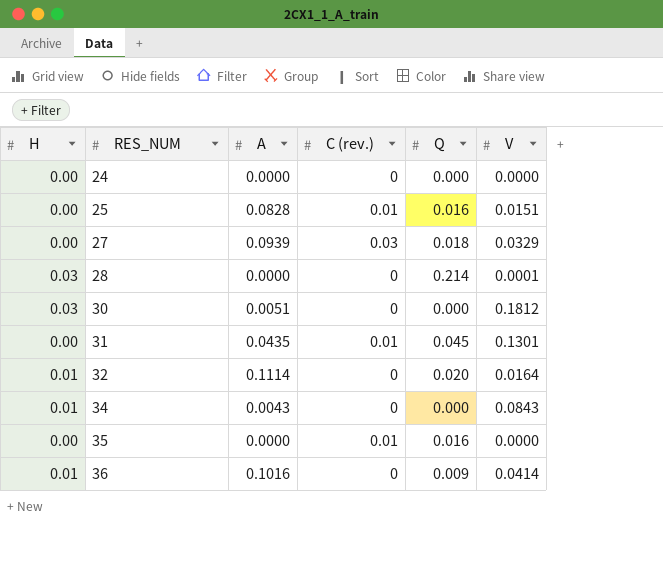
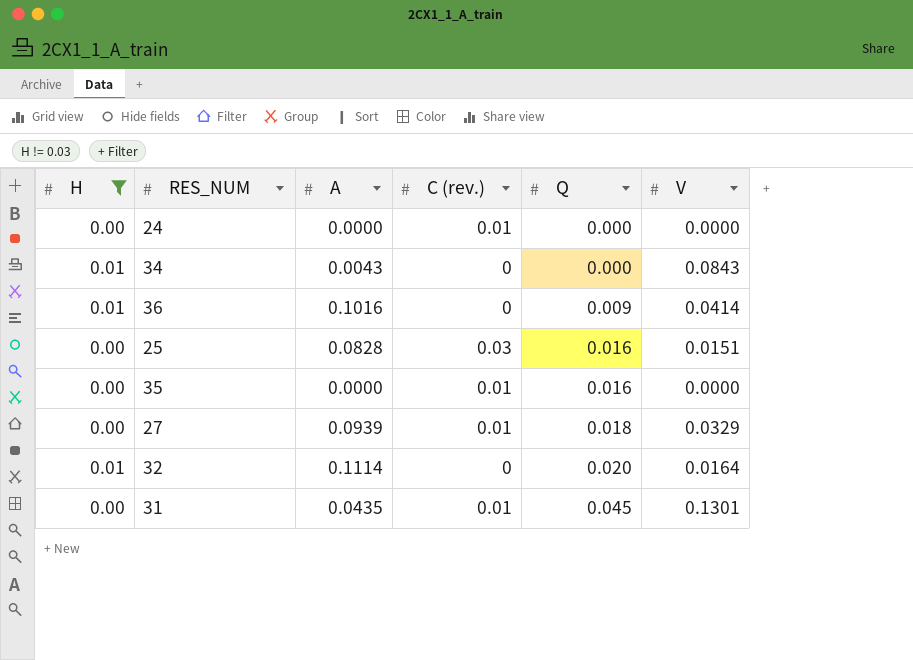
filter: none -> H != 0.03
row order: RES_NUM ascending -> Q ascending
24 | C (rev.): 0 -> 0.01
25 | C (rev.): 0.01 -> 0.03
27 | C (rev.): 0.03 -> 0.01

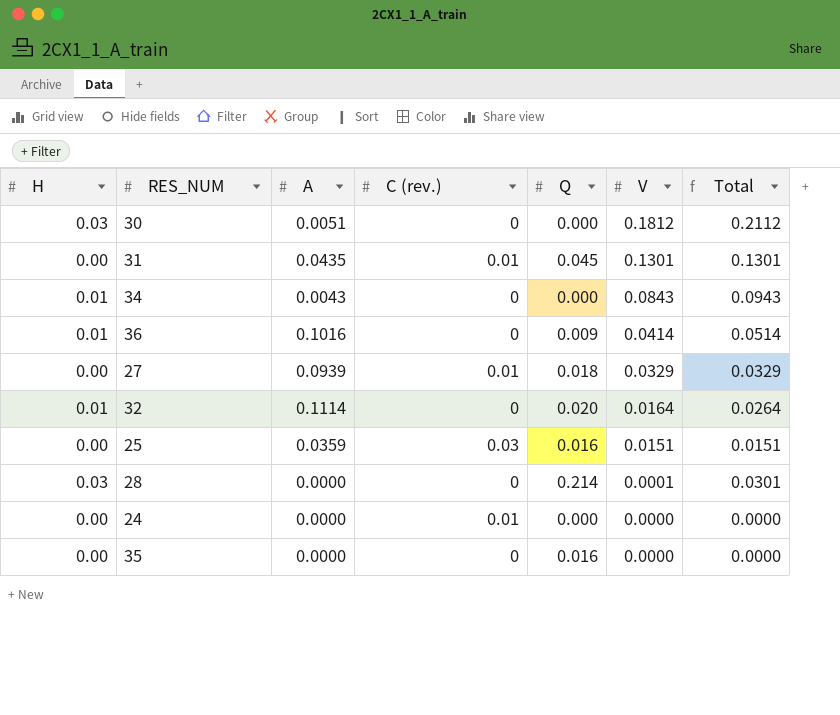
filter: H != 0.03 -> none
row order: Q ascending -> V descending
column Total | formula: none -> [H] + [V]
25 | A: 0.0828 -> 0.0359
35 | C (rev.): 0.01 -> 0

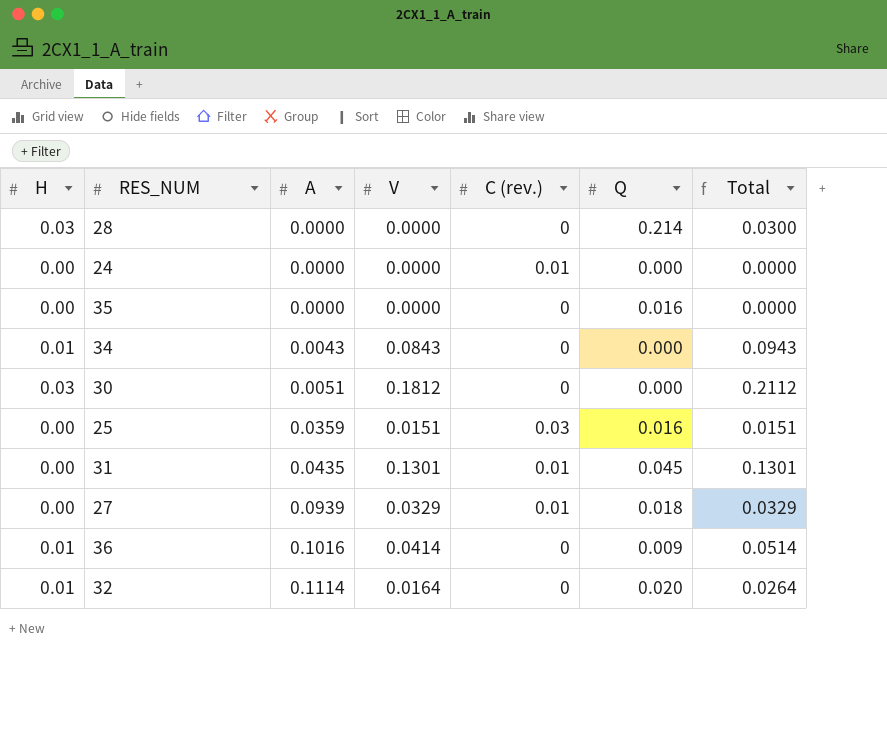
row order: V descending -> A ascending
column V | position: 6 -> 4
28 | V: 0.0001 -> 0.0000
28 | Total: 0.0301 -> 0.0300

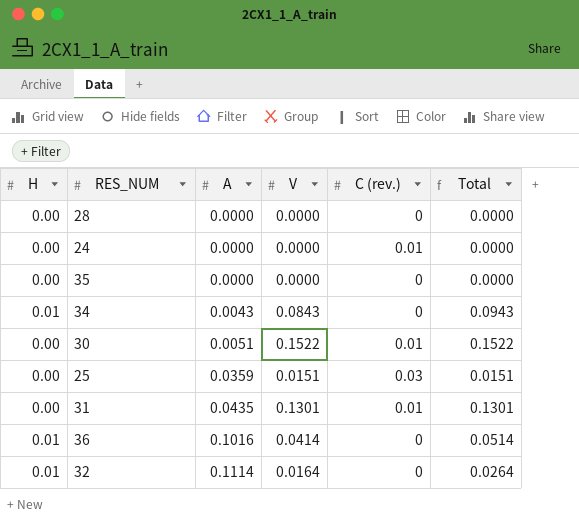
column Q | position: 6 -> none
row 27: 0.00 | 0.0939 | 0.0329 | 0.01 | 0.018 | 0.0329 -> none
28 | H: 0.03 -> 0.00
28 | Total: 0.0300 -> 0.0000
30 | H: 0.03 -> 0.00
30 | V: 0.1812 -> 0.1522
30 | C (rev.): 0 -> 0.01
30 | Total: 0.2112 -> 0.1522

